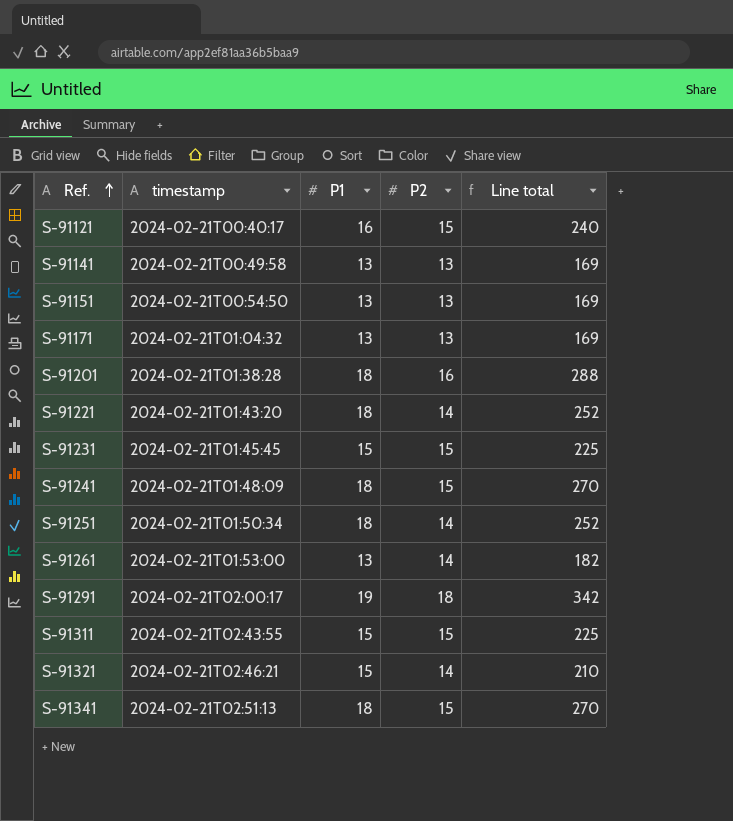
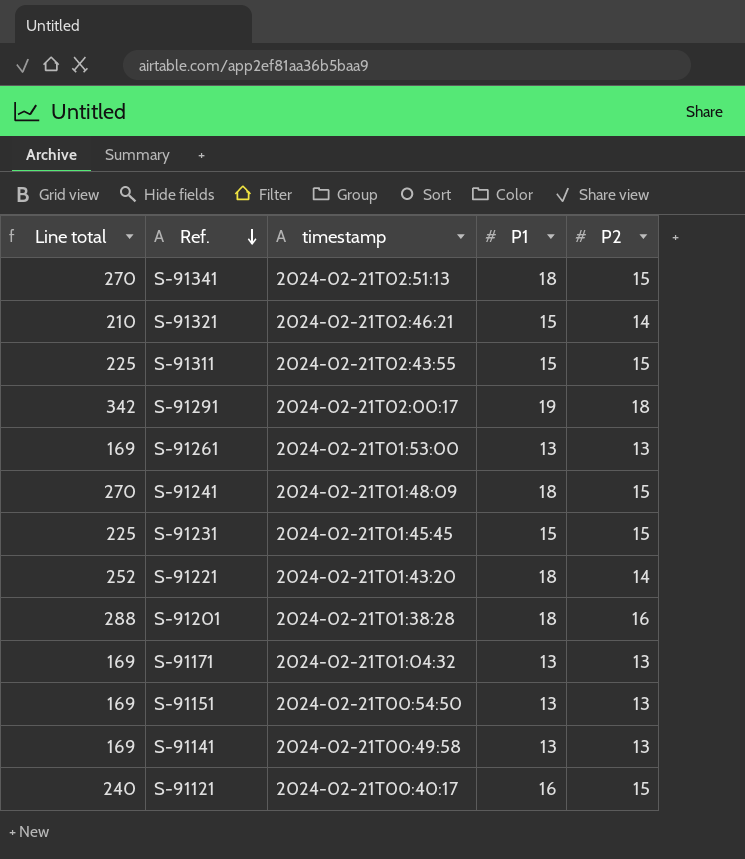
row order: Ref. ascending -> Ref. descending
column Line total | position: 5 -> 1
row S-91251: 2024-02-21T01:50:34 | 18 | 14 | 252 -> none
S-91261 | Line total: 182 -> 169
S-91261 | P2: 14 -> 13

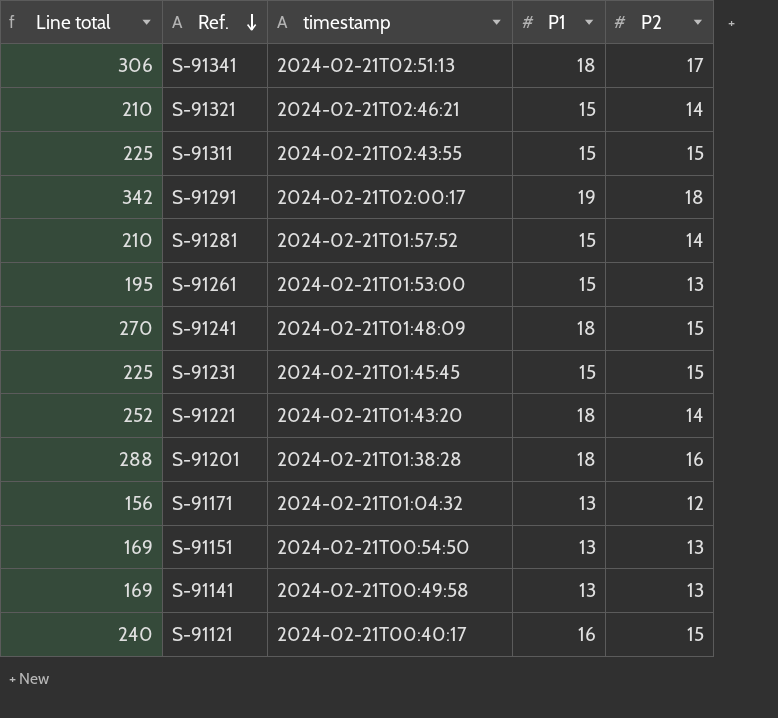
S-91341 | Line total: 270 -> 306
S-91341 | P2: 15 -> 17
row S-91281: none -> 210 | 2024-02-21T01:57:52 | 15 | 14
S-91261 | Line total: 169 -> 195
S-91261 | P1: 13 -> 15
S-91171 | Line total: 169 -> 156
S-91171 | P2: 13 -> 12

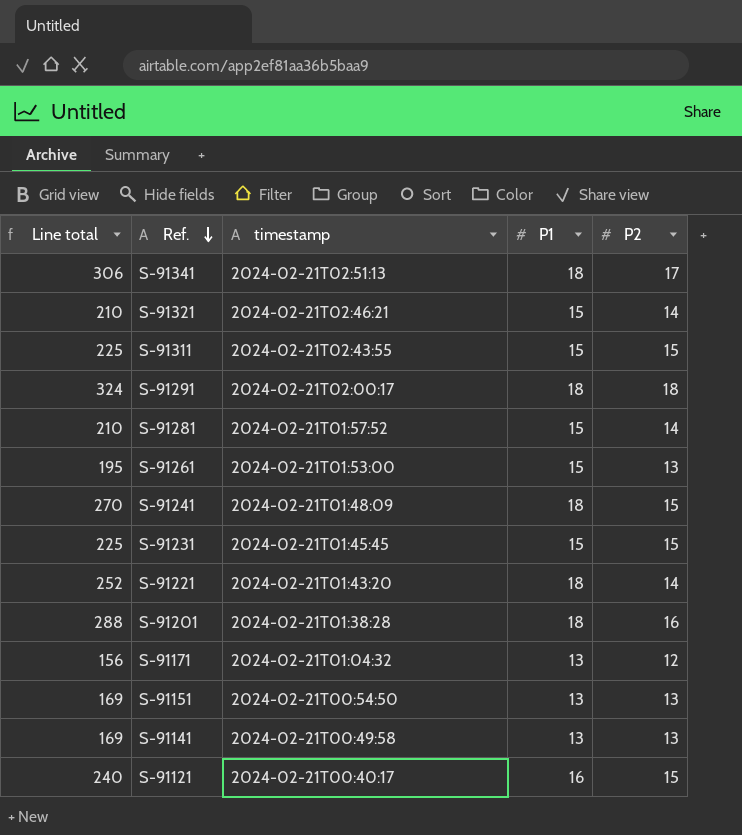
S-91291 | Line total: 342 -> 324
S-91291 | P1: 19 -> 18

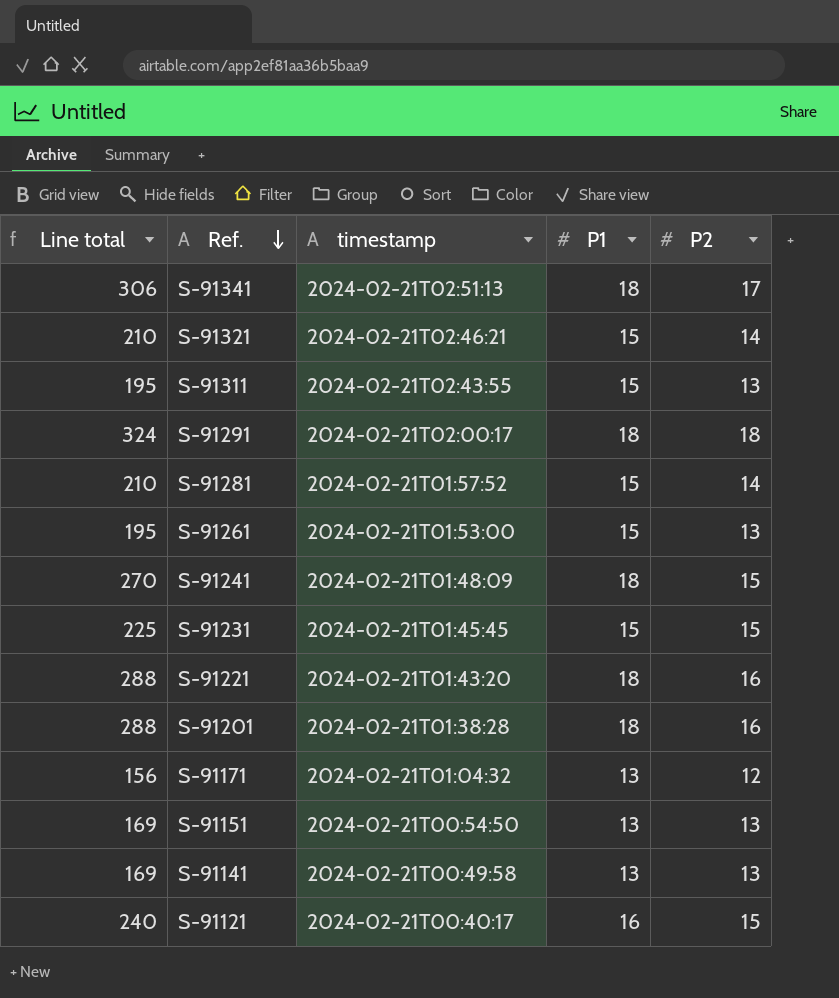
S-91311 | Line total: 225 -> 195
S-91311 | P2: 15 -> 13
S-91221 | Line total: 252 -> 288
S-91221 | P2: 14 -> 16

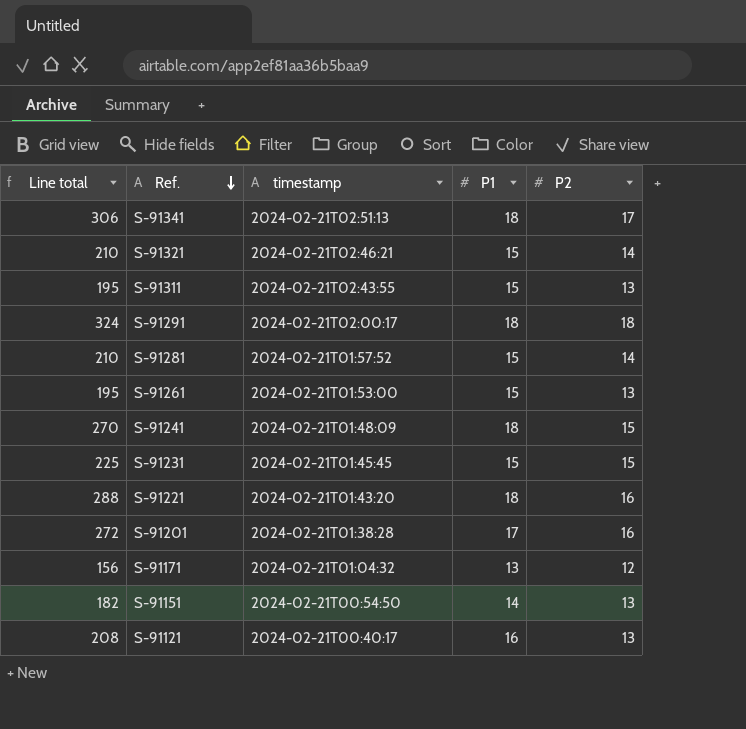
row S-91141: 169 | 2024-02-21T00:49:58 | 13 | 13 -> none
S-91201 | Line total: 288 -> 272
S-91201 | P1: 18 -> 17
S-91151 | Line total: 169 -> 182
S-91151 | P1: 13 -> 14
S-91121 | Line total: 240 -> 208
S-91121 | P2: 15 -> 13

